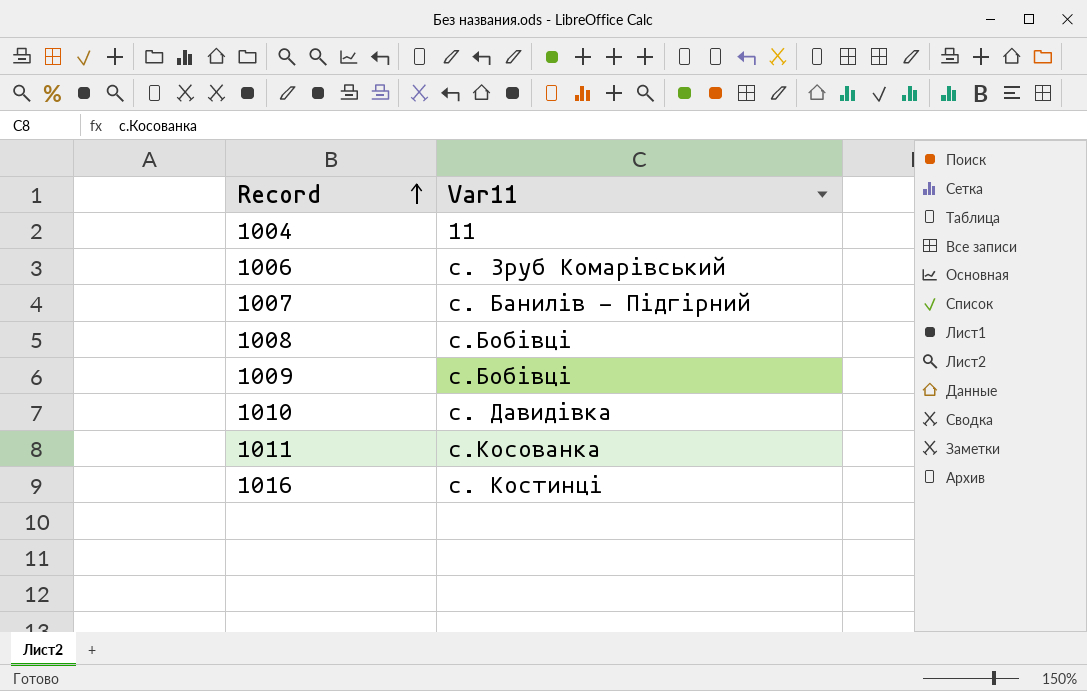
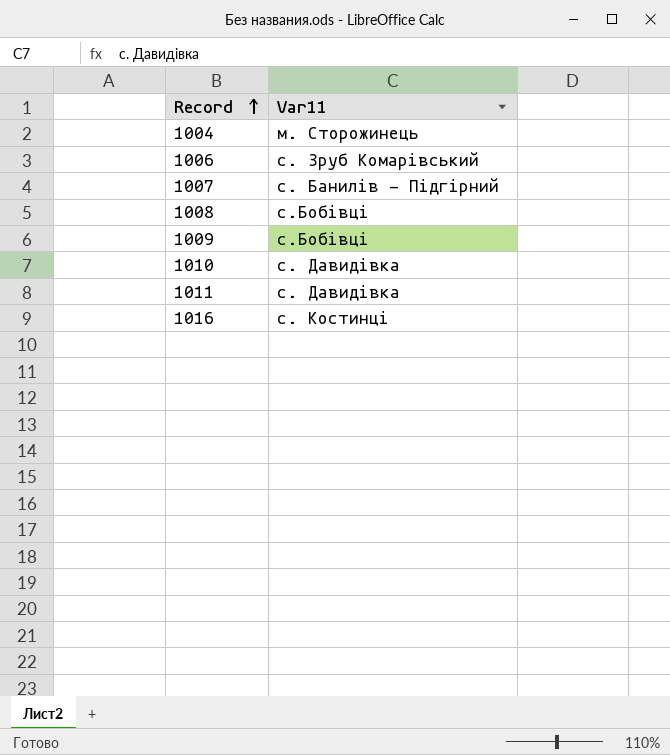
1004 | Var11: 11 -> м. Сторожинець
1011 | Var11: с.Косованка -> с. Давидівка

